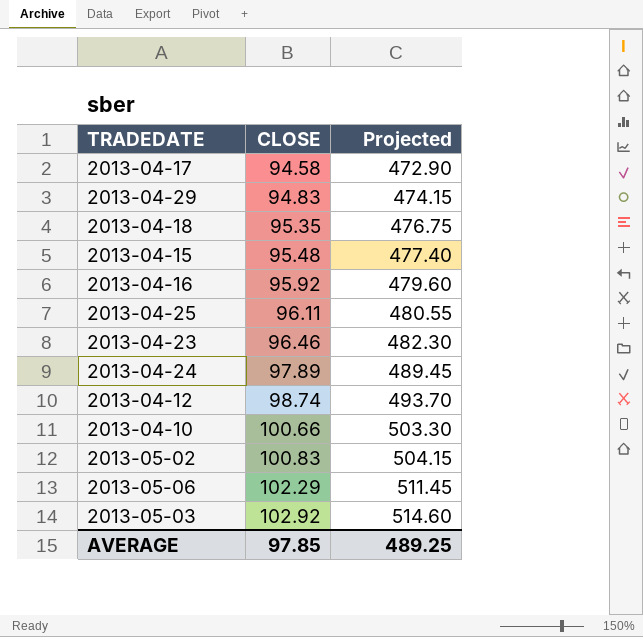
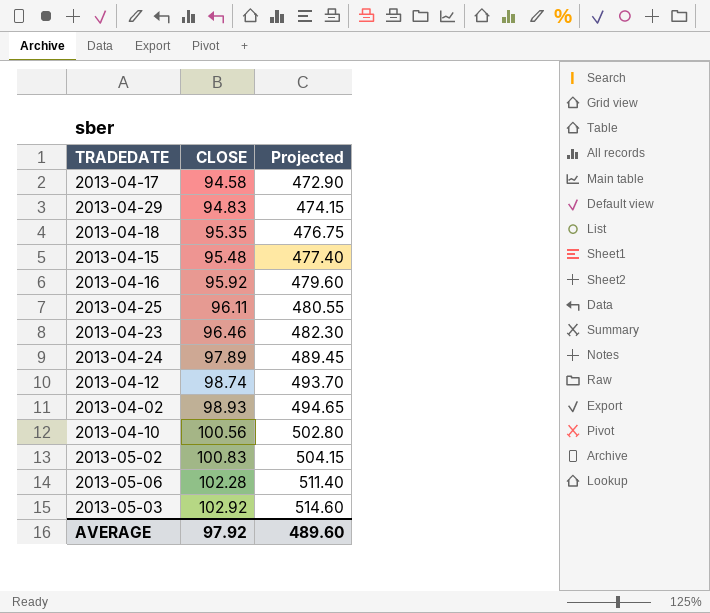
row 2013-04-02: none -> 98.93 | 494.65
2013-04-10 | CLOSE: 100.66 -> 100.56
2013-04-10 | Projected: 503.30 -> 502.80
2013-05-06 | CLOSE: 102.29 -> 102.28
2013-05-06 | Projected: 511.45 -> 511.40
AVERAGE | CLOSE: 97.85 -> 97.92
AVERAGE | Projected: 489.25 -> 489.60

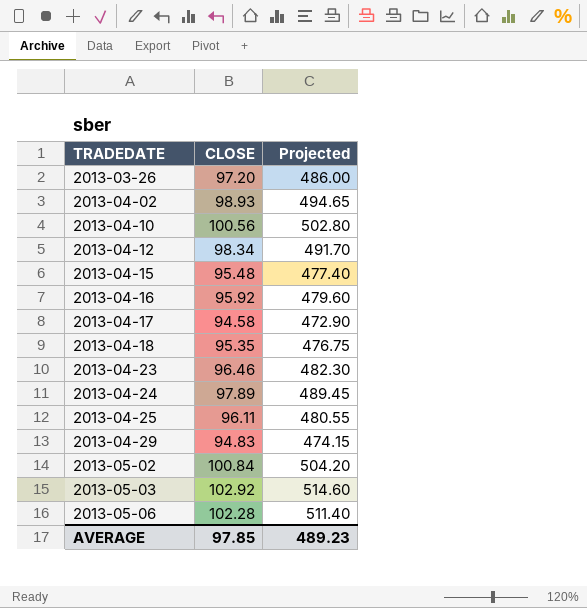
row order: CLOSE ascending -> TRADEDATE ascending
row 2013-03-26: none -> 97.20 | 486.00
2013-04-12 | CLOSE: 98.74 -> 98.34
2013-04-12 | Projected: 493.70 -> 491.70
2013-05-02 | CLOSE: 100.83 -> 100.84
2013-05-02 | Projected: 504.15 -> 504.20
AVERAGE | CLOSE: 97.92 -> 97.85
AVERAGE | Projected: 489.60 -> 489.23

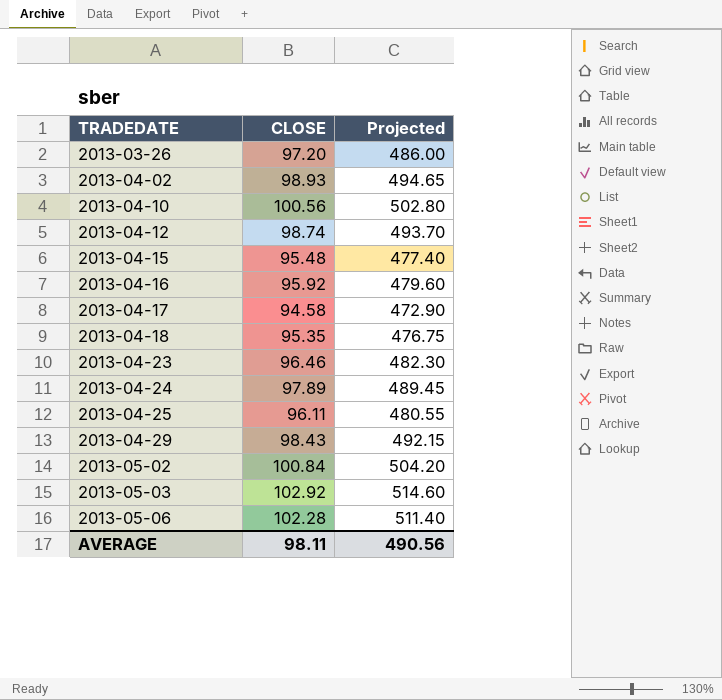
2013-04-12 | CLOSE: 98.34 -> 98.74
2013-04-12 | Projected: 491.70 -> 493.70
2013-04-29 | CLOSE: 94.83 -> 98.43
2013-04-29 | Projected: 474.15 -> 492.15
AVERAGE | CLOSE: 97.85 -> 98.11
AVERAGE | Projected: 489.23 -> 490.56

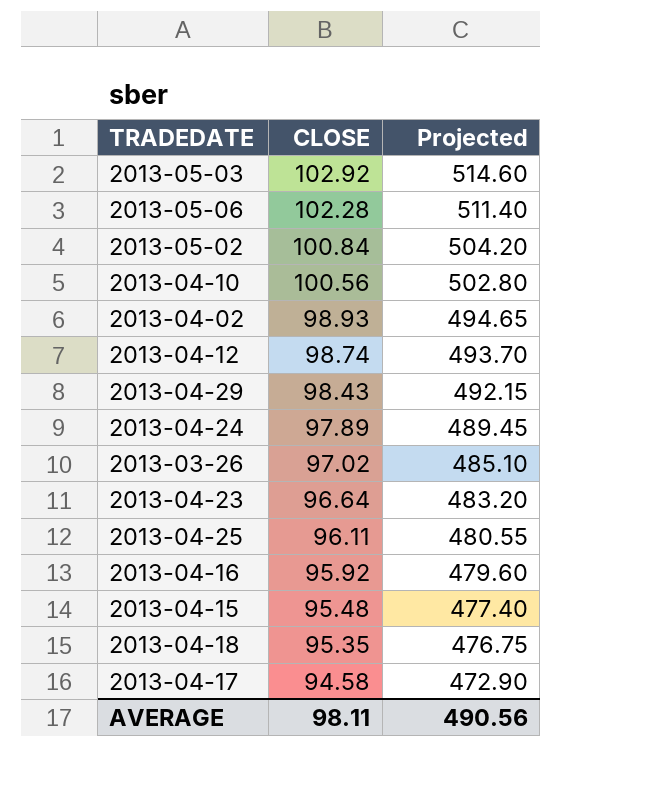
row order: TRADEDATE ascending -> CLOSE descending
2013-03-26 | CLOSE: 97.20 -> 97.02
2013-03-26 | Projected: 486.00 -> 485.10
2013-04-23 | CLOSE: 96.46 -> 96.64
2013-04-23 | Projected: 482.30 -> 483.20

